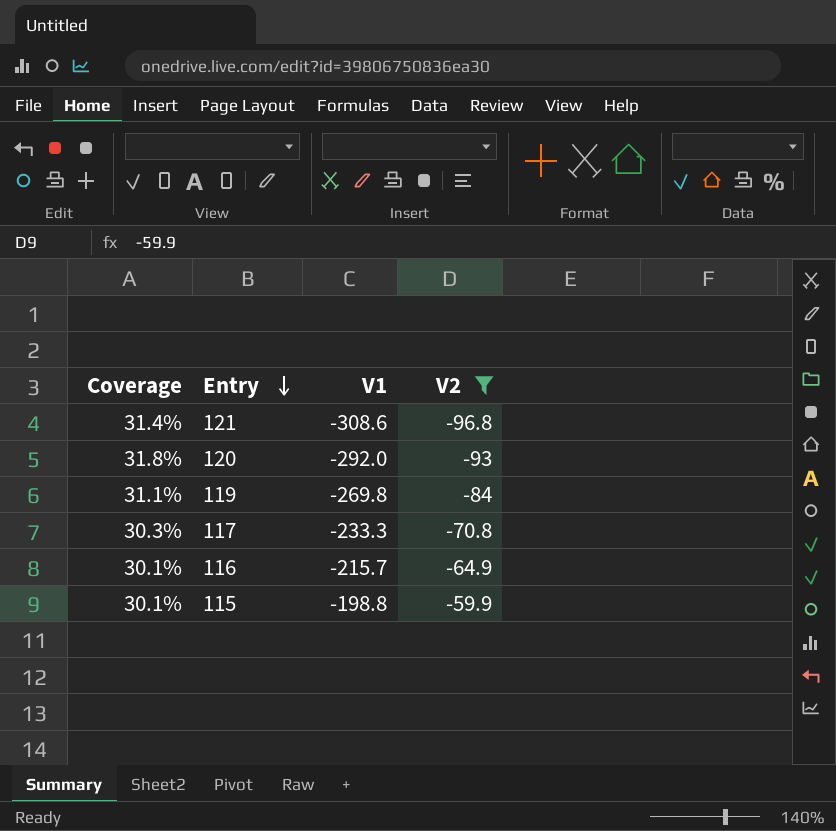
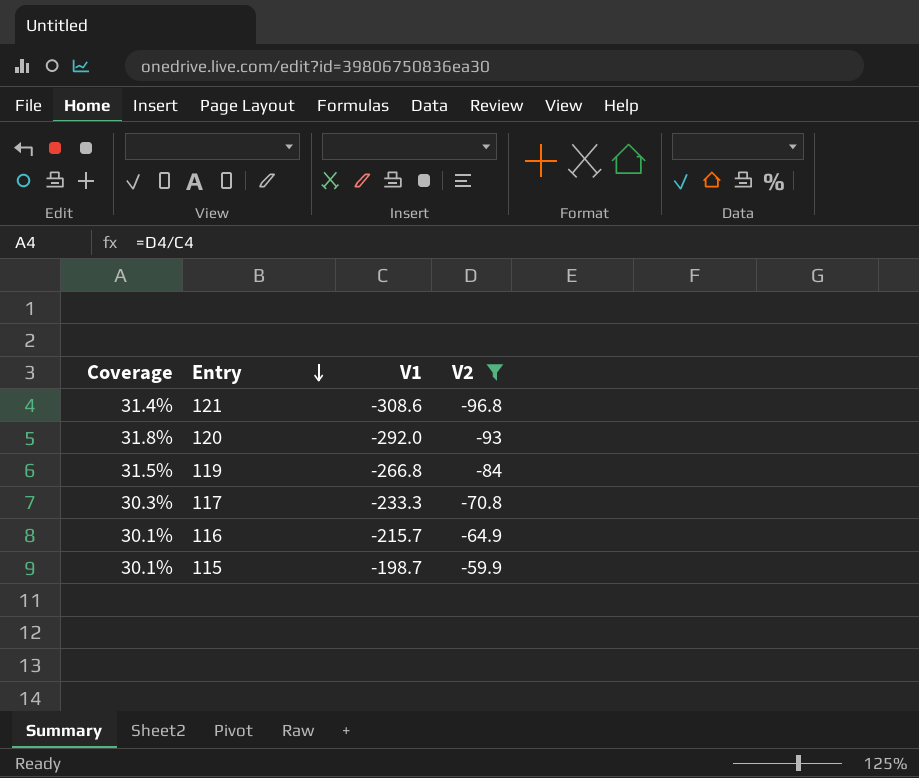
119 | Coverage: 31.1% -> 31.5%
119 | V1: -269.8 -> -266.8
115 | V1: -198.8 -> -198.7

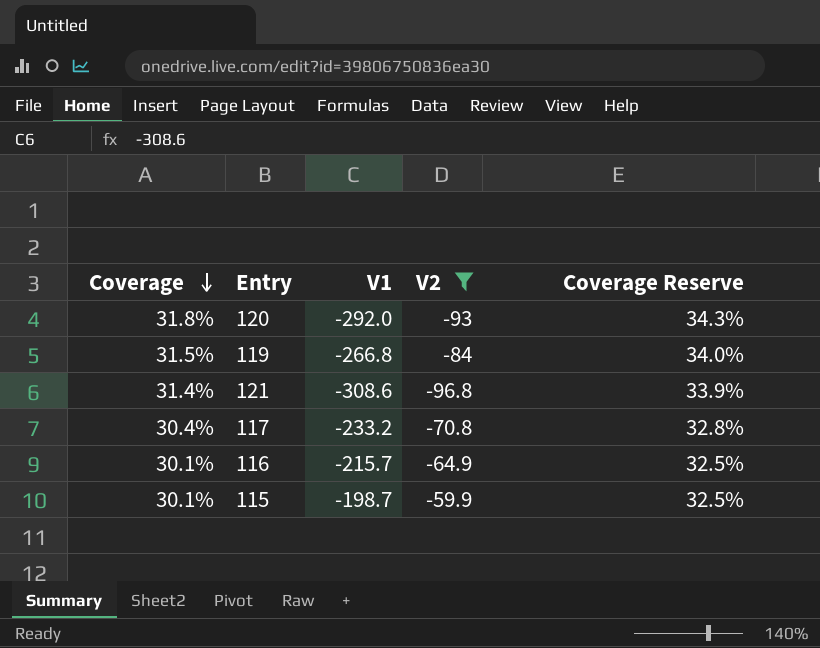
row order: Entry descending -> Coverage descending
column Coverage Reserve | formula: none -> [Coverage] * 1.08
117 | Coverage: 30.3% -> 30.4%
117 | V1: -233.3 -> -233.2

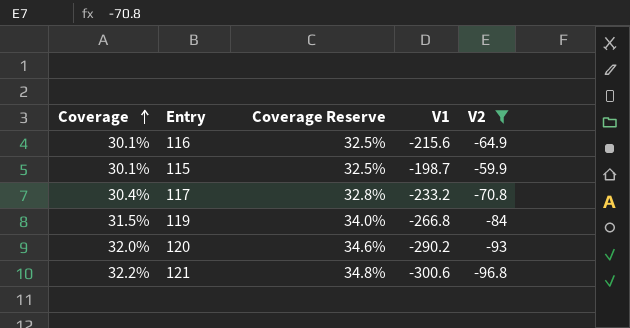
row order: Coverage descending -> Coverage ascending
column Coverage Reserve | position: 5 -> 3
116 | V1: -215.7 -> -215.6
120 | Coverage: 31.8% -> 32.0%
120 | Coverage Reserve: 34.3% -> 34.6%
120 | V1: -292.0 -> -290.2
121 | Coverage: 31.4% -> 32.2%
121 | Coverage Reserve: 33.9% -> 34.8%
121 | V1: -308.6 -> -300.6

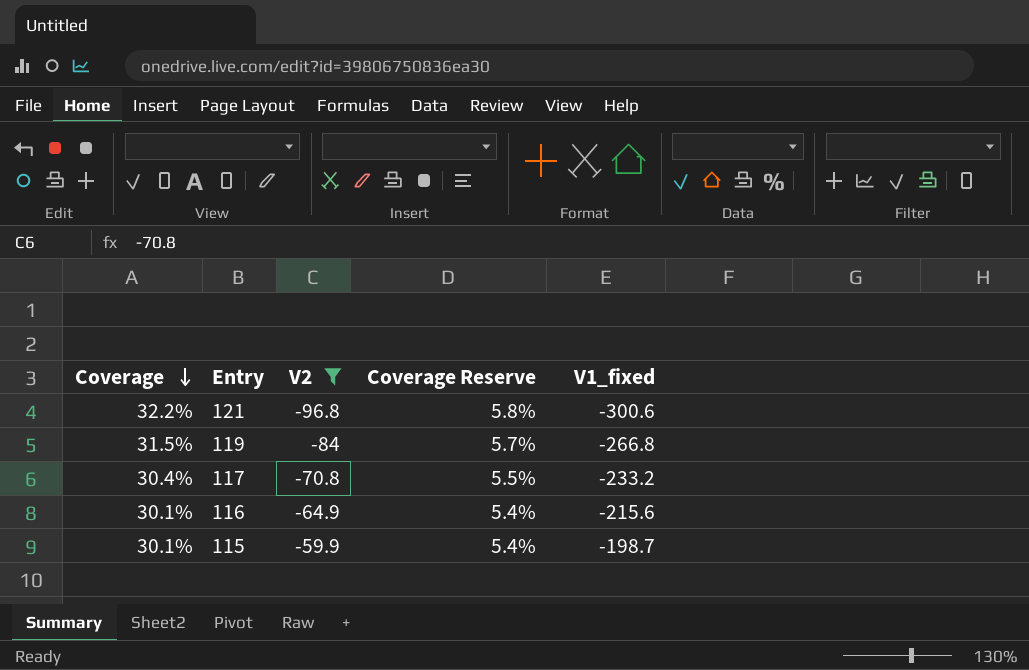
row order: Coverage ascending -> Coverage descending
column V2 | position: 5 -> 3
column Coverage Reserve | formula: [Coverage] * 1.08 -> [Coverage] * 0.18
column name: V1 -> V1_fixed
row 120: 32.0% | 34.6% | -290.2 | -93 -> none

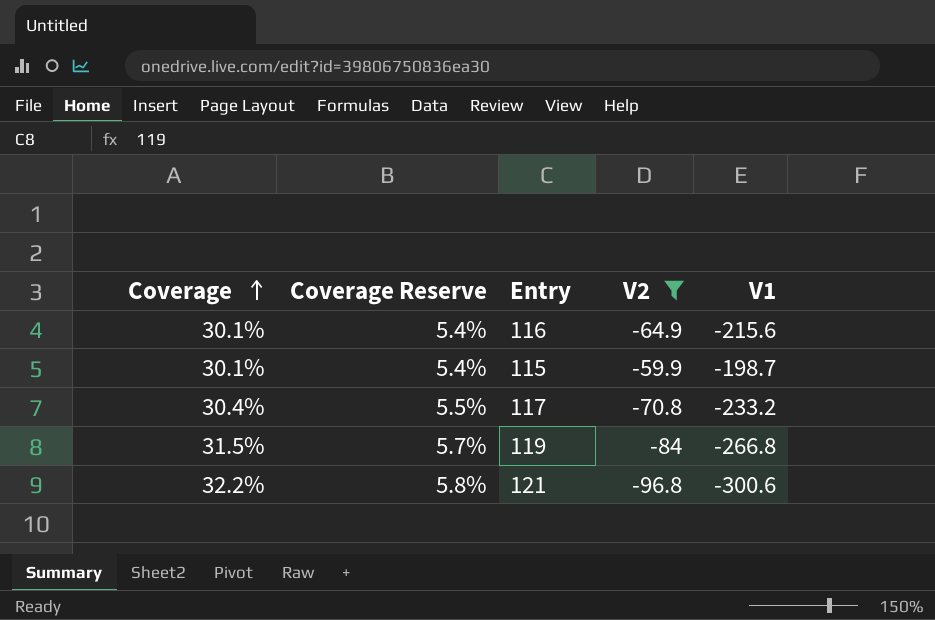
row order: Coverage descending -> Coverage ascending
column Coverage Reserve | position: 4 -> 2
column name: V1_fixed -> V1

